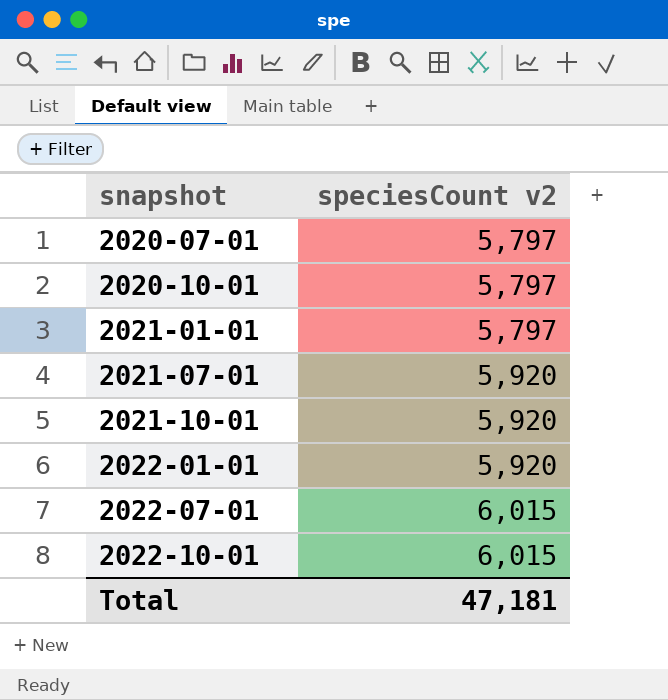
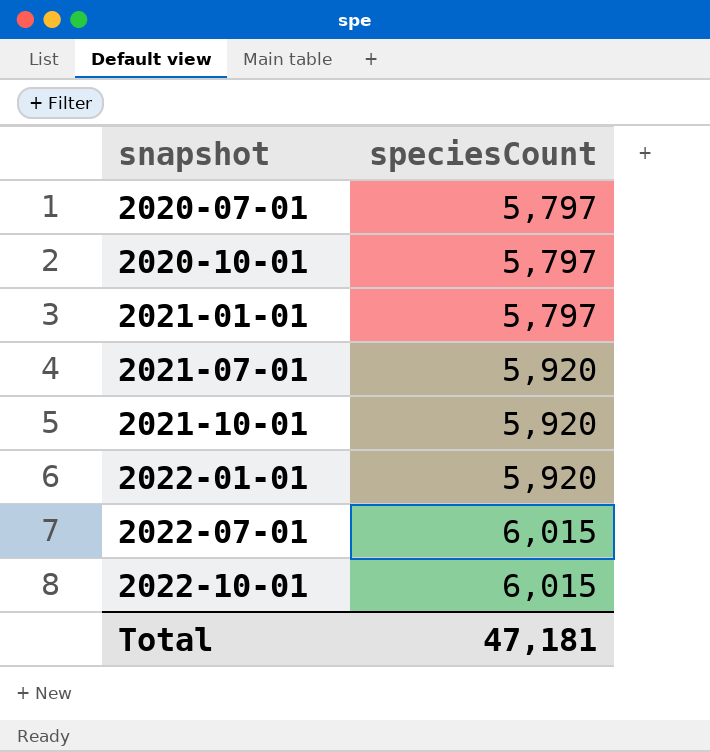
column name: speciesCount v2 -> speciesCount

